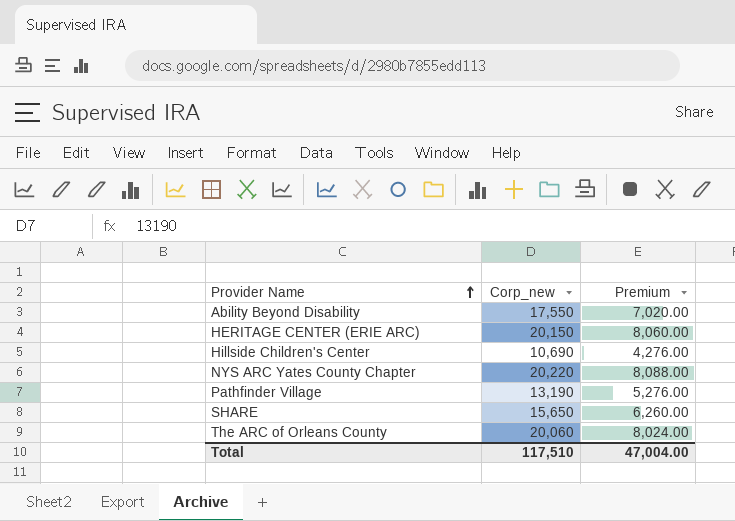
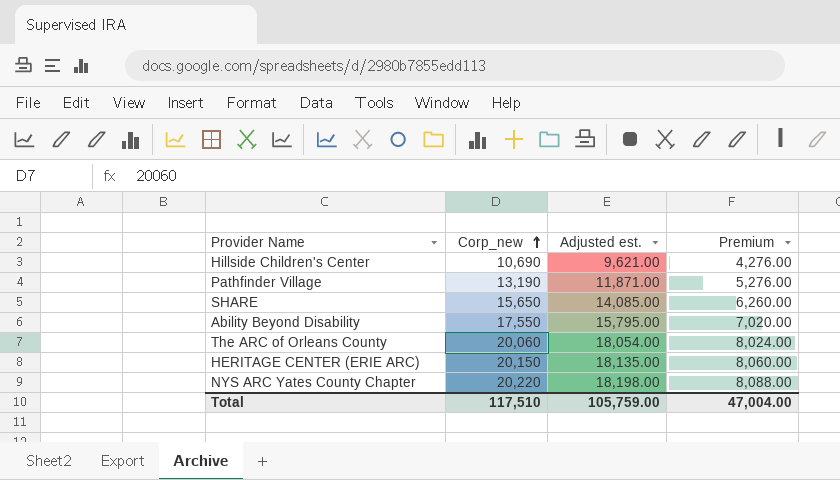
row order: Provider Name ascending -> Corp_new ascending
column Adjusted est. | formula: none -> [Corp_new] * 0.9

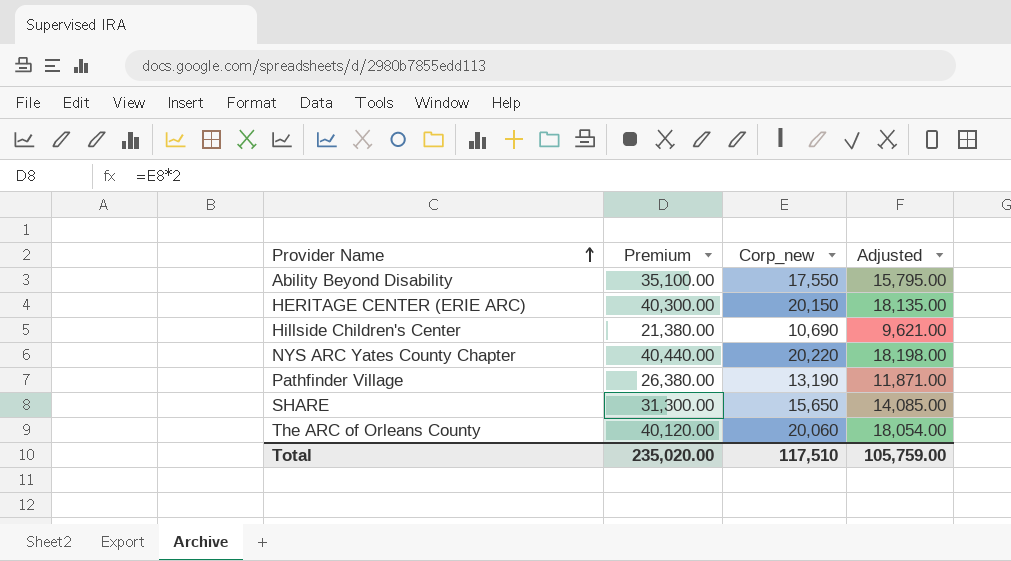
row order: Corp_new ascending -> Provider Name ascending
column Premium | formula: [Corp_new] * 0.4 -> [Corp_new] * 2
column Premium | position: 4 -> 2
column name: Adjusted est. -> Adjusted
Total | Premium: 47,004.00 -> 235,020.00

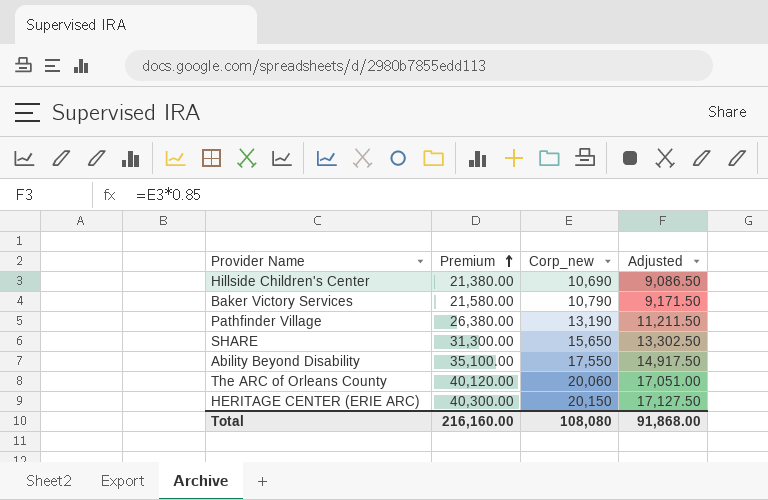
row order: Provider Name ascending -> Premium ascending
column Adjusted | formula: [Corp_new] * 0.9 -> [Corp_new] * 0.85
row NYS ARC Yates County Chapter: 40,440.00 | 20,220 | 18,198.00 -> none
row Baker Victory Services: none -> 21,580.00 | 10,790 | 9,171.50
Total | Premium: 235,020.00 -> 216,160.00
Total | Corp_new: 117,510 -> 108,080
Total | Adjusted: 105,759.00 -> 91,868.00

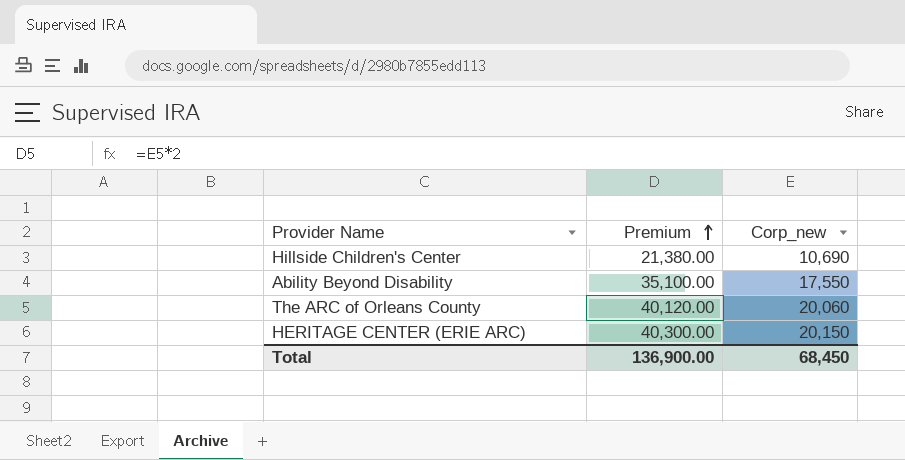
column Adjusted | formula: [Corp_new] * 0.85 -> none
row Baker Victory Services: 21,580.00 | 10,790 | 9,171.50 -> none
row Pathfinder Village: 26,380.00 | 13,190 | 11,211.50 -> none
row SHARE: 31,300.00 | 15,650 | 13,302.50 -> none
Total | Premium: 216,160.00 -> 136,900.00
Total | Corp_new: 108,080 -> 68,450

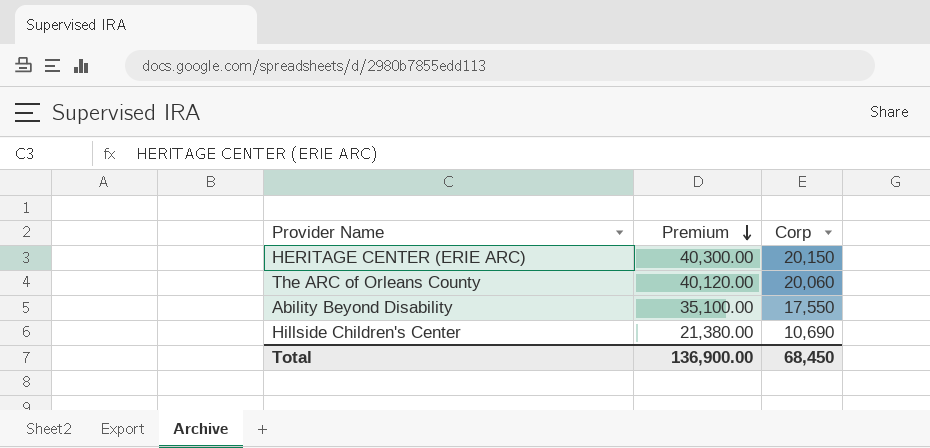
row order: Premium ascending -> Premium descending
column name: Corp_new -> Corp

